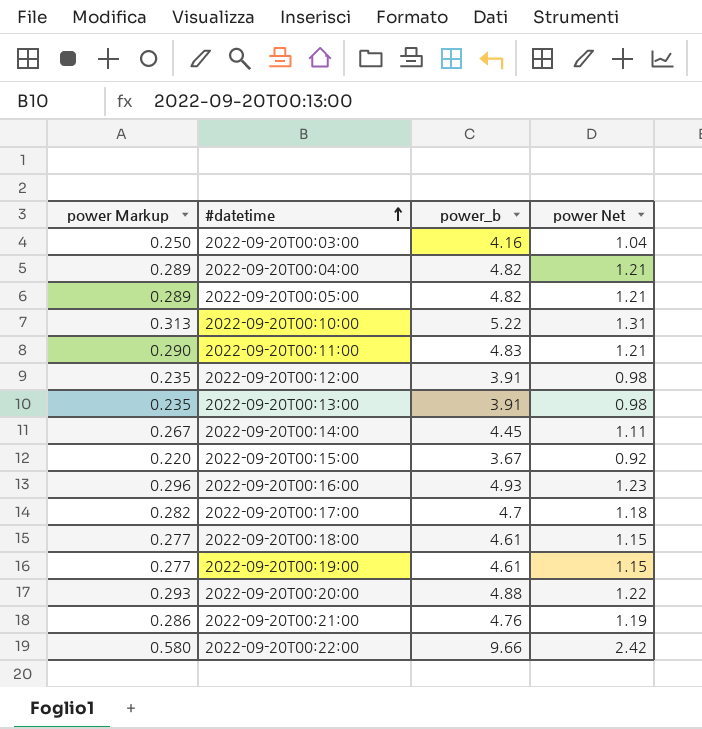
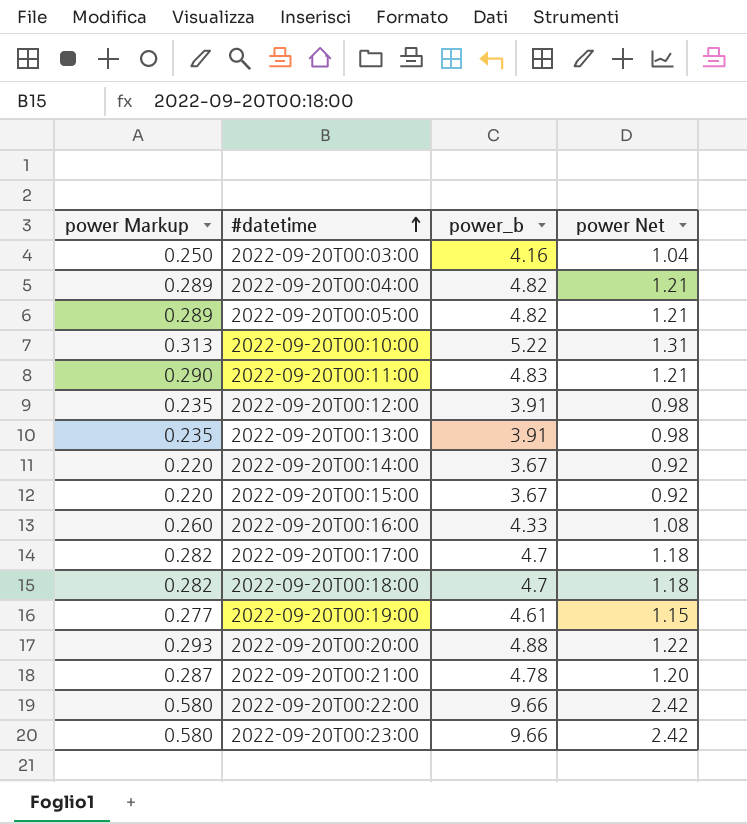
2022-09-20T00:14:00 | power Markup: 0.267 -> 0.220
2022-09-20T00:14:00 | power_b: 4.45 -> 3.67
2022-09-20T00:14:00 | power Net: 1.11 -> 0.92
2022-09-20T00:16:00 | power Markup: 0.296 -> 0.260
2022-09-20T00:16:00 | power_b: 4.93 -> 4.33
2022-09-20T00:16:00 | power Net: 1.23 -> 1.08
2022-09-20T00:18:00 | power Markup: 0.277 -> 0.282
2022-09-20T00:18:00 | power_b: 4.61 -> 4.7
2022-09-20T00:18:00 | power Net: 1.15 -> 1.18
2022-09-20T00:21:00 | power Markup: 0.286 -> 0.287
2022-09-20T00:21:00 | power_b: 4.76 -> 4.78
2022-09-20T00:21:00 | power Net: 1.19 -> 1.20
row 2022-09-20T00:23:00: none -> 0.580 | 9.66 | 2.42

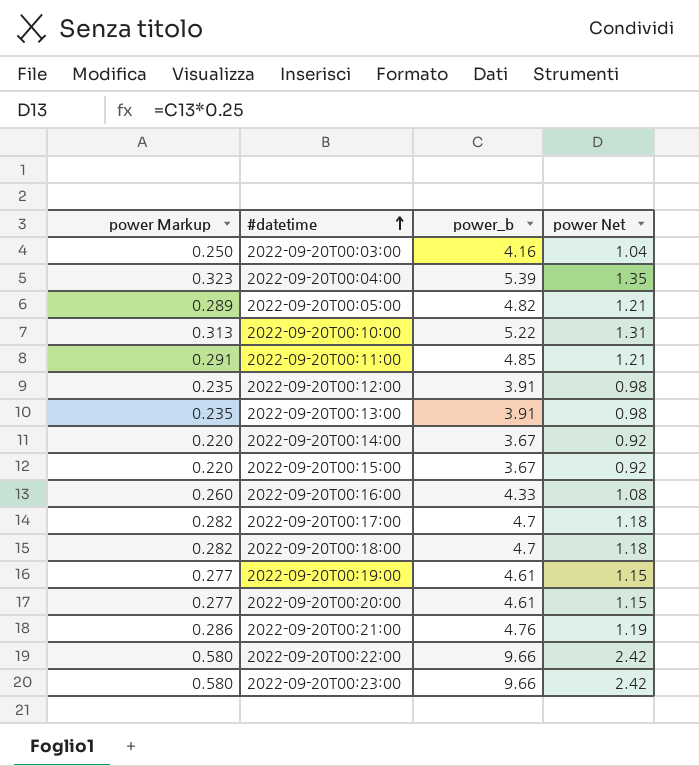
2022-09-20T00:04:00 | power Markup: 0.289 -> 0.323
2022-09-20T00:04:00 | power_b: 4.82 -> 5.39
2022-09-20T00:04:00 | power Net: 1.21 -> 1.35
2022-09-20T00:11:00 | power Markup: 0.290 -> 0.291
2022-09-20T00:11:00 | power_b: 4.83 -> 4.85
2022-09-20T00:20:00 | power Markup: 0.293 -> 0.277
2022-09-20T00:20:00 | power_b: 4.88 -> 4.61
2022-09-20T00:20:00 | power Net: 1.22 -> 1.15
2022-09-20T00:21:00 | power Markup: 0.287 -> 0.286
2022-09-20T00:21:00 | power_b: 4.78 -> 4.76
2022-09-20T00:21:00 | power Net: 1.20 -> 1.19

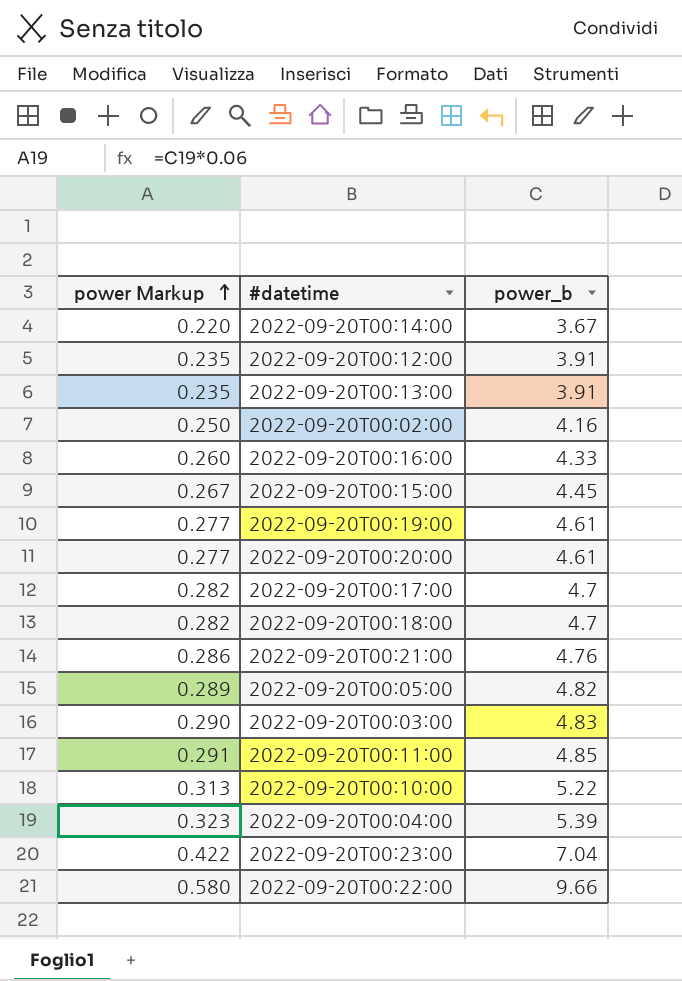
row order: #datetime ascending -> power Markup ascending
column power Net | formula: [power_b] * 0.25 -> none
row 2022-09-20T00:02:00: none -> 0.250 | 4.16
2022-09-20T00:15:00 | power Markup: 0.220 -> 0.267
2022-09-20T00:15:00 | power_b: 3.67 -> 4.45
2022-09-20T00:03:00 | power Markup: 0.250 -> 0.290
2022-09-20T00:03:00 | power_b: 4.16 -> 4.83
2022-09-20T00:23:00 | power Markup: 0.580 -> 0.422
2022-09-20T00:23:00 | power_b: 9.66 -> 7.04

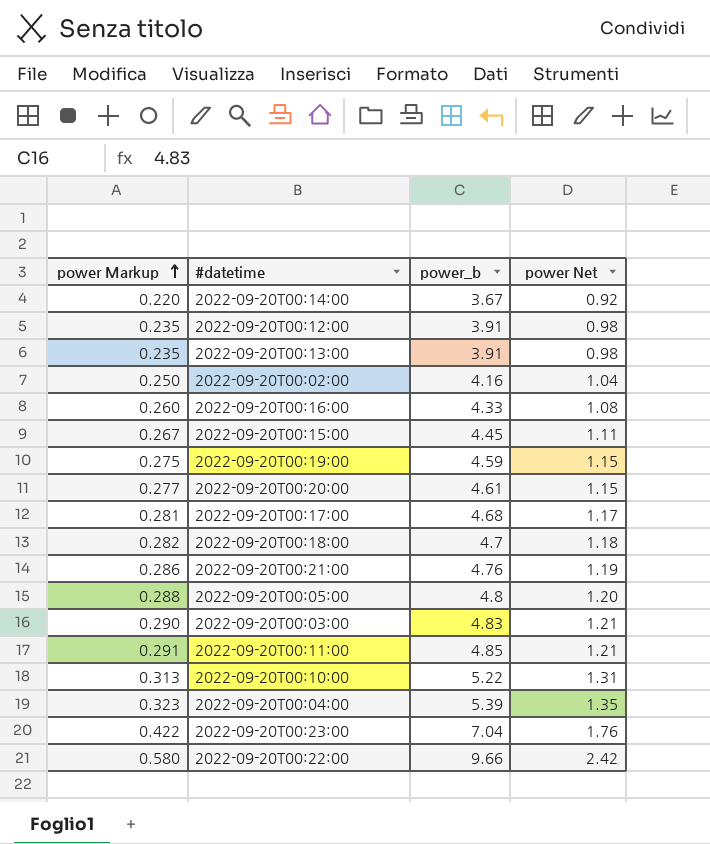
column power Net | formula: none -> [power_b] * 0.25
2022-09-20T00:19:00 | power Markup: 0.277 -> 0.275
2022-09-20T00:19:00 | power_b: 4.61 -> 4.59
2022-09-20T00:17:00 | power Markup: 0.282 -> 0.281
2022-09-20T00:17:00 | power_b: 4.7 -> 4.68
2022-09-20T00:05:00 | power Markup: 0.289 -> 0.288
2022-09-20T00:05:00 | power_b: 4.82 -> 4.8

